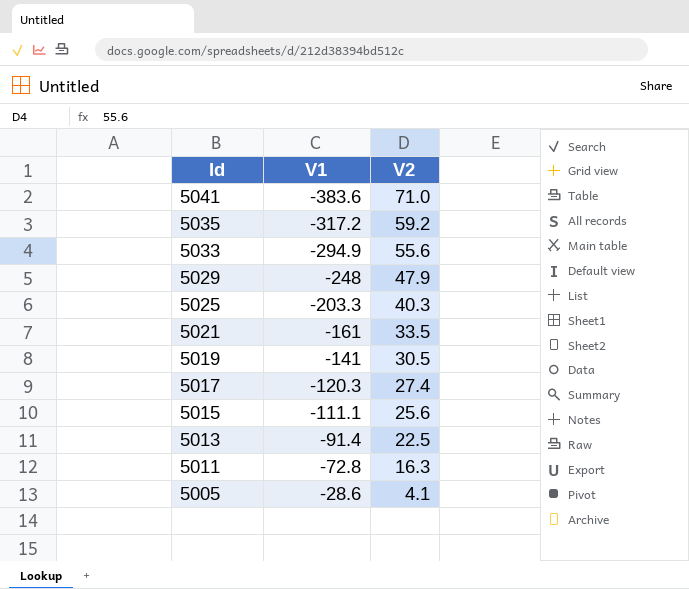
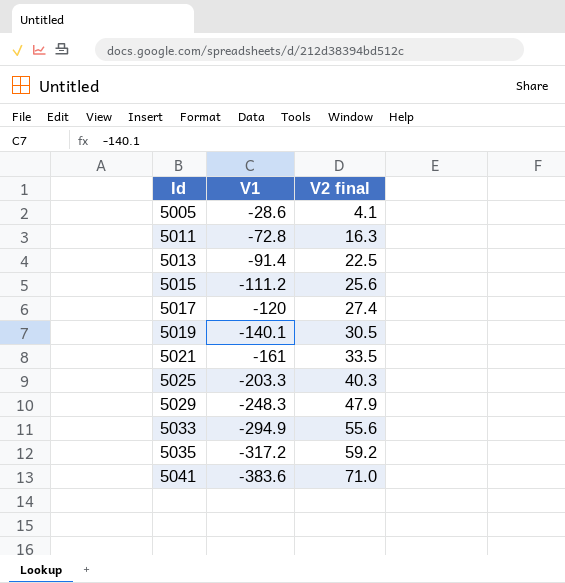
row order: Id descending -> Id ascending
column name: V2 -> V2 final
5015 | V1: -111.1 -> -111.2
5017 | V1: -120.3 -> -120
5019 | V1: -141 -> -140.1
5029 | V1: -248 -> -248.3

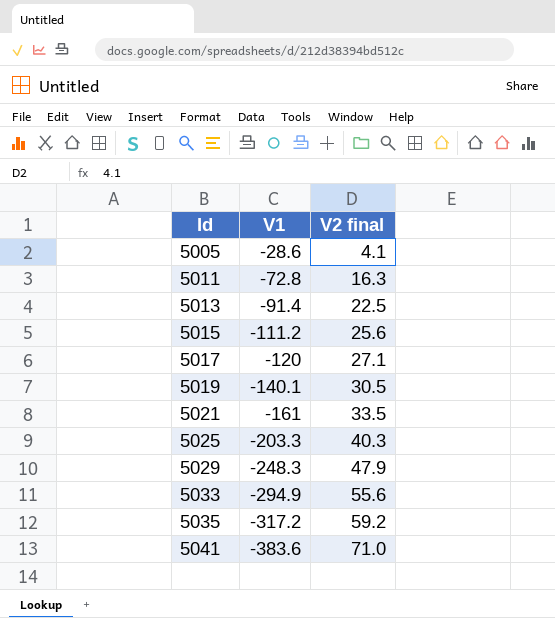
5017 | V2 final: 27.4 -> 27.1

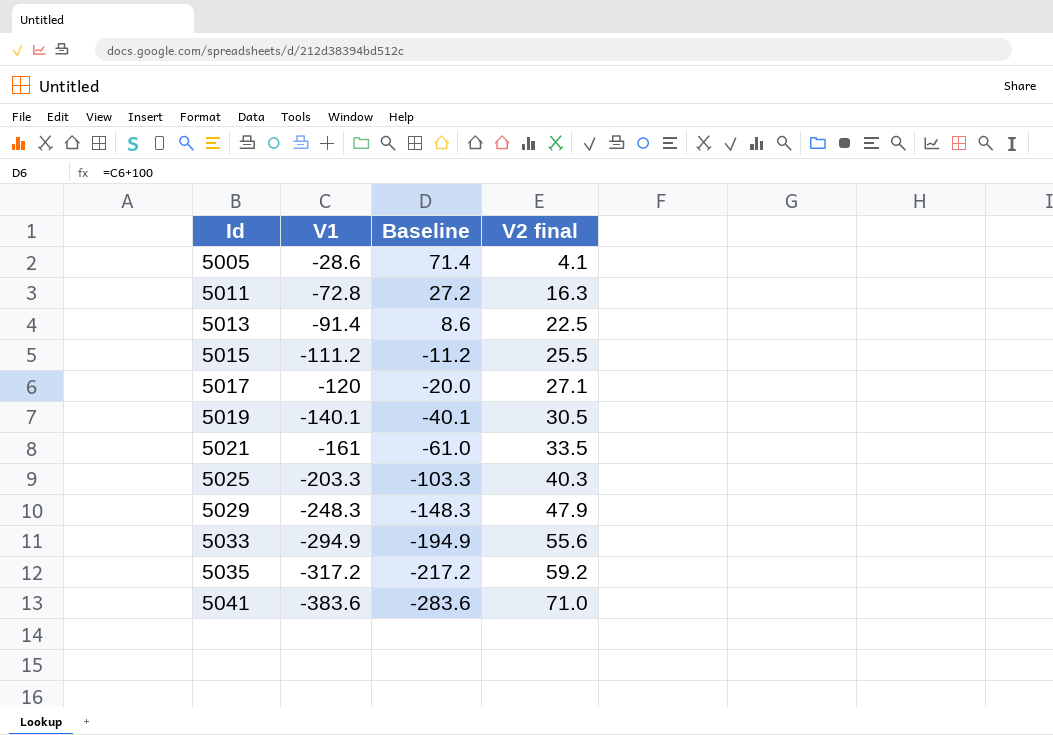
column Baseline | formula: none -> [V1] + 100
5015 | V2 final: 25.6 -> 25.5

